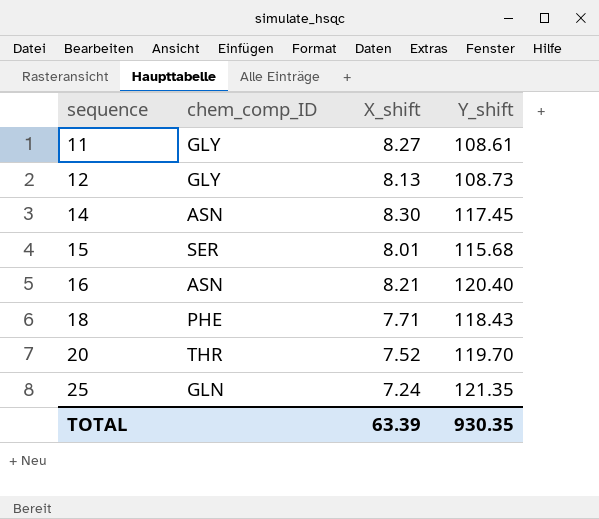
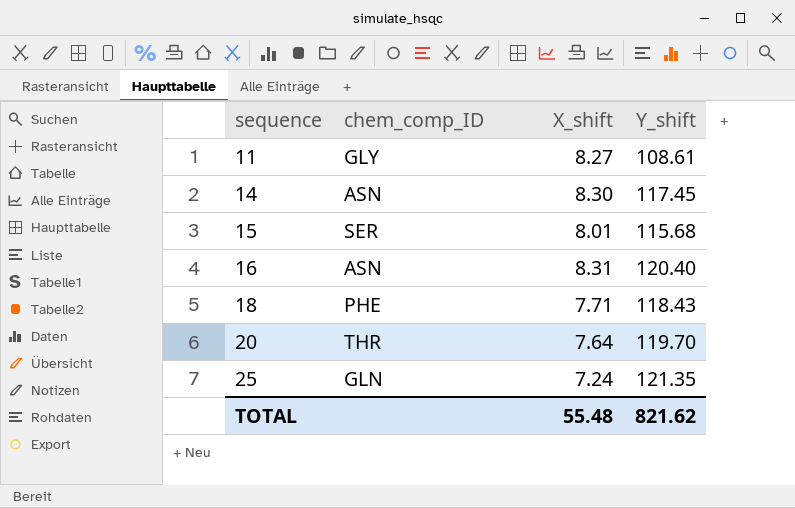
row 12: GLY | 8.13 | 108.73 -> none
16 | X_shift: 8.21 -> 8.31
20 | X_shift: 7.52 -> 7.64
TOTAL | X_shift: 63.39 -> 55.48
TOTAL | Y_shift: 930.35 -> 821.62

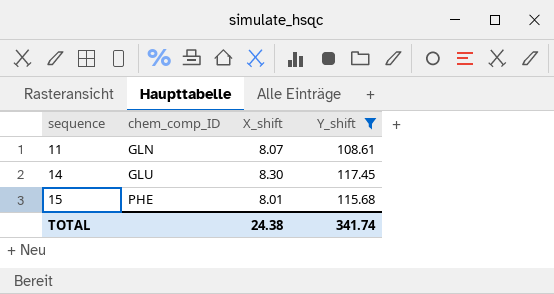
filter: none -> Y_shift <= 117.45
11 | chem_comp_ID: GLY -> GLN
11 | X_shift: 8.27 -> 8.07
14 | chem_comp_ID: ASN -> GLU
15 | chem_comp_ID: SER -> PHE
TOTAL | X_shift: 55.48 -> 24.38
TOTAL | Y_shift: 821.62 -> 341.74

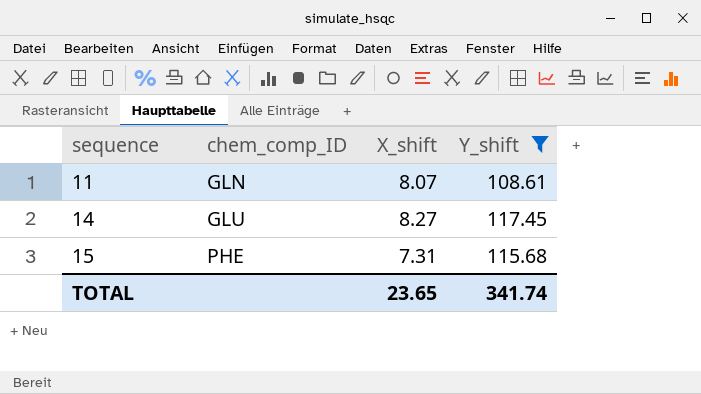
14 | X_shift: 8.30 -> 8.27
15 | X_shift: 8.01 -> 7.31
TOTAL | X_shift: 24.38 -> 23.65

